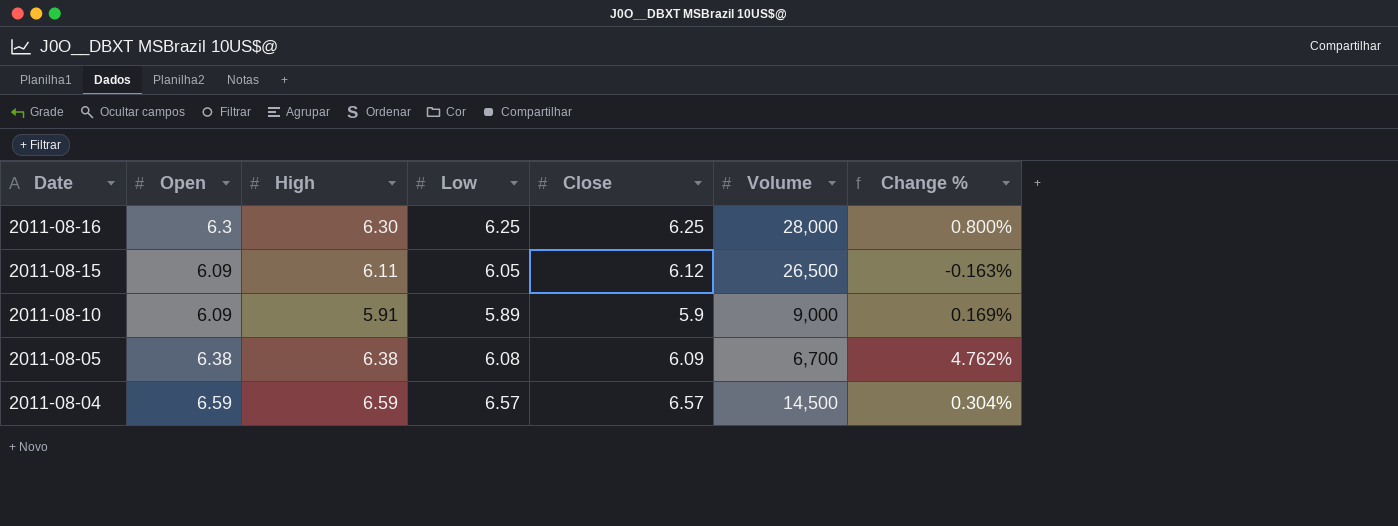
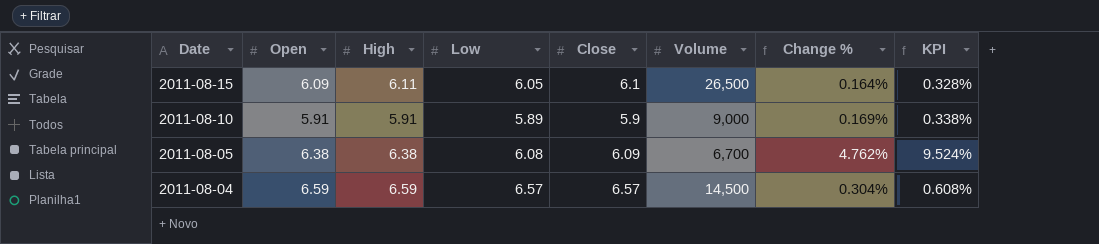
column KPI | formula: none -> [Change %] * 2
row 2011-08-16: 6.3 | 6.30 | 6.25 | 6.25 | 28,000 | 0.800% -> none
2011-08-15 | Close: 6.12 -> 6.1
2011-08-15 | Change %: -0.163% -> 0.164%
2011-08-10 | Open: 6.09 -> 5.91

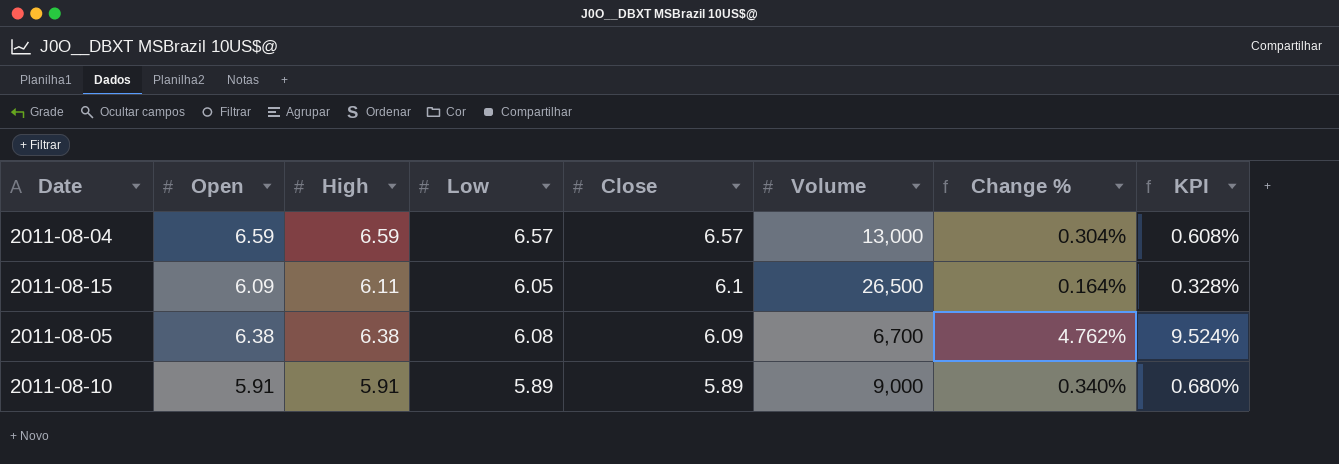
row order: Date descending -> Close descending
2011-08-04 | Volume: 14,500 -> 13,000
2011-08-10 | Close: 5.9 -> 5.89
2011-08-10 | Change %: 0.169% -> 0.340%
2011-08-10 | KPI: 0.338% -> 0.680%

